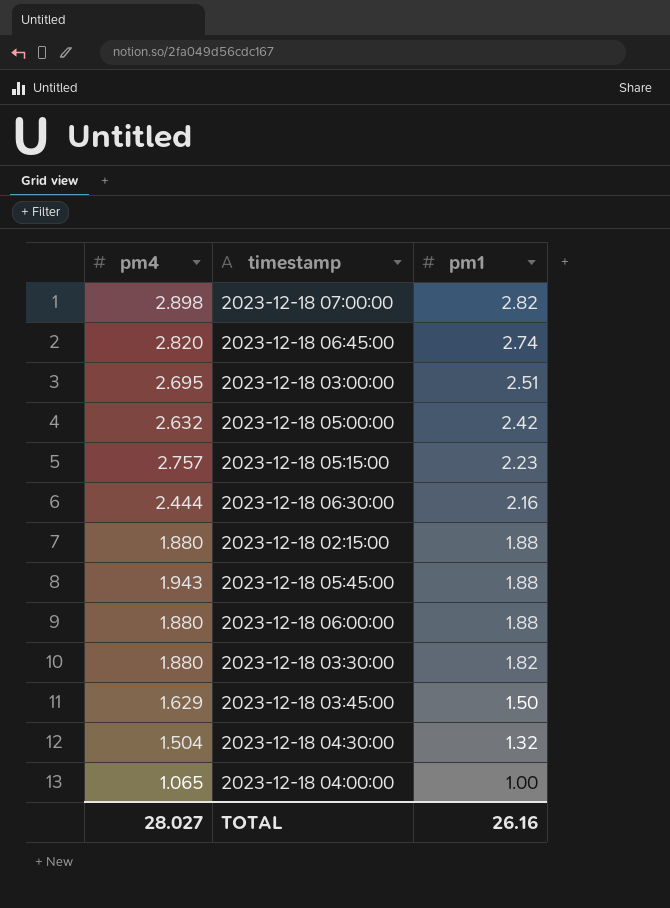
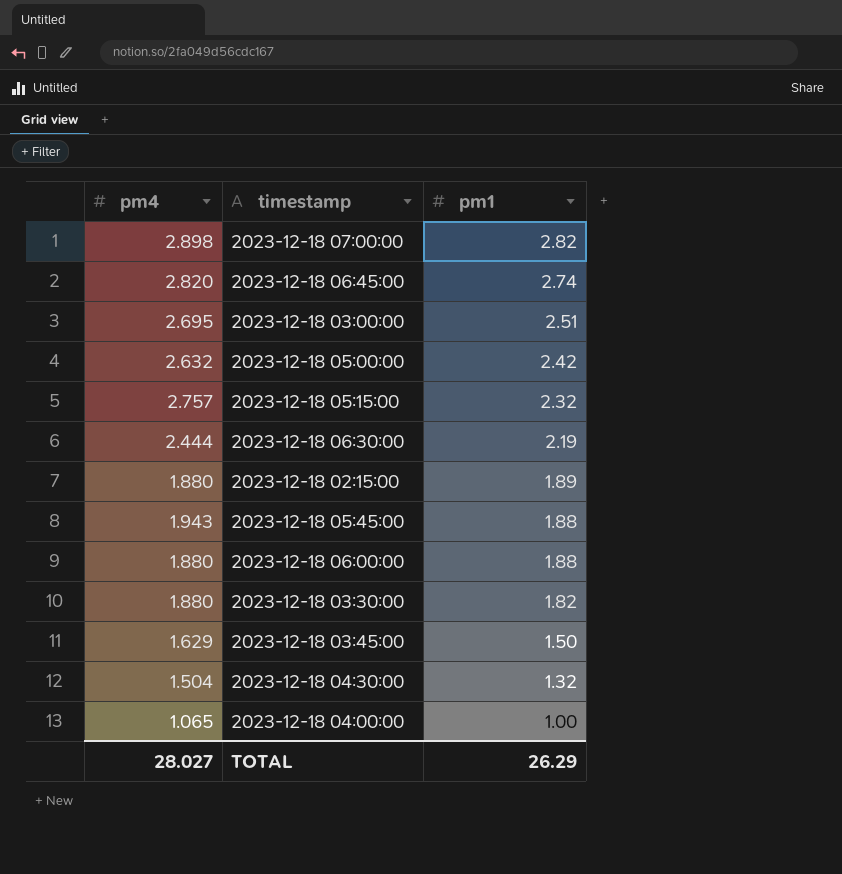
2023-12-18 05:15:00 | pm1: 2.23 -> 2.32
2023-12-18 06:30:00 | pm1: 2.16 -> 2.19
2023-12-18 02:15:00 | pm1: 1.88 -> 1.89
TOTAL | pm1: 26.16 -> 26.29

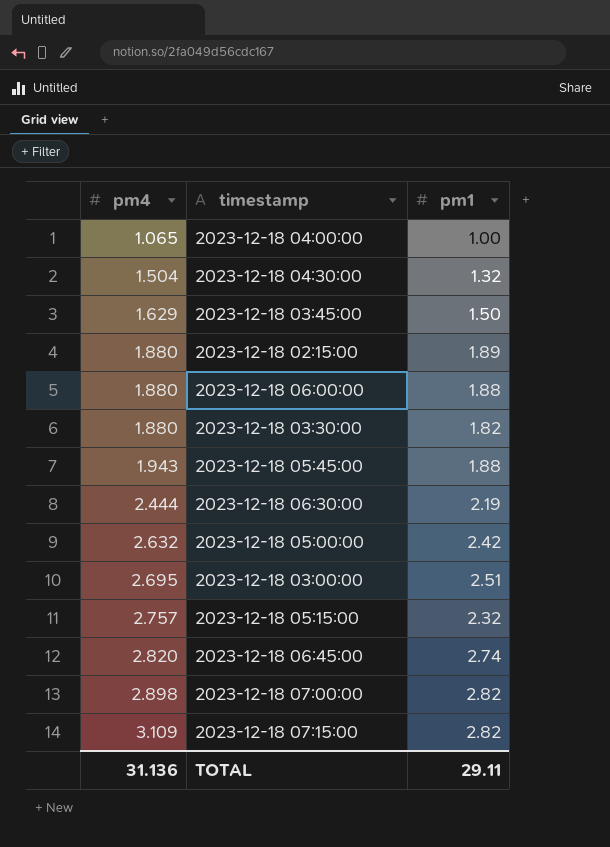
row order: pm1 descending -> pm4 ascending
row 2023-12-18 07:15:00: none -> 3.109 | 2.82
TOTAL | pm4: 28.027 -> 31.136
TOTAL | pm1: 26.29 -> 29.11

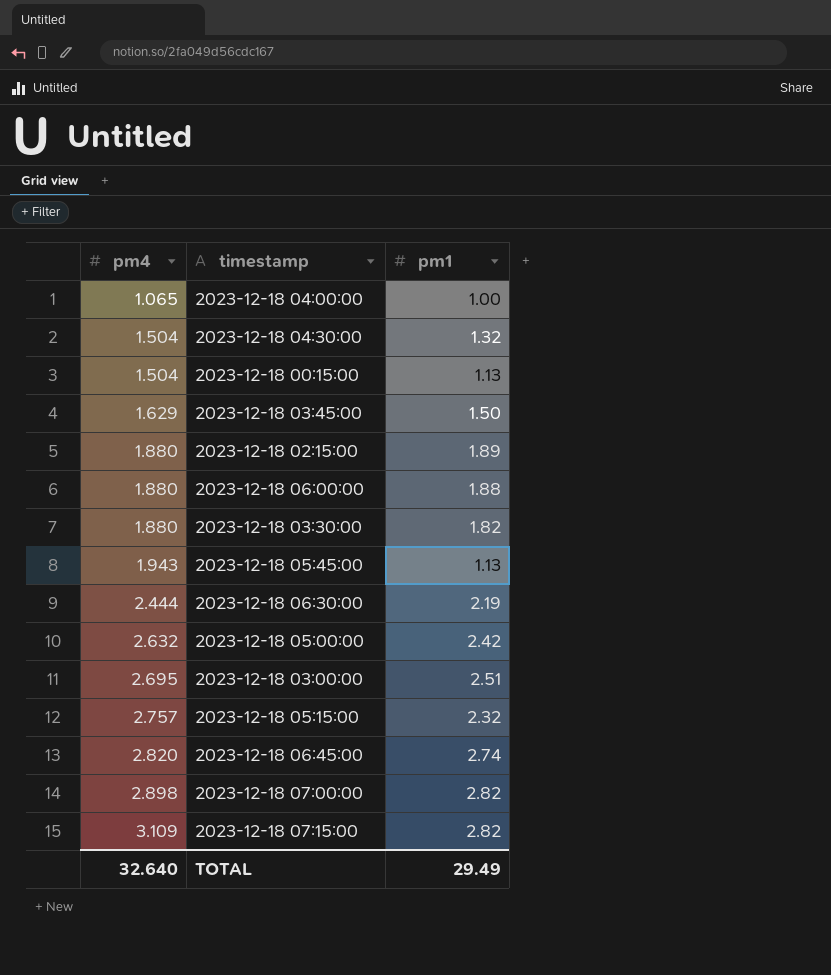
row 2023-12-18 00:15:00: none -> 1.504 | 1.13
2023-12-18 05:45:00 | pm1: 1.88 -> 1.13
TOTAL | pm4: 31.136 -> 32.640
TOTAL | pm1: 29.11 -> 29.49

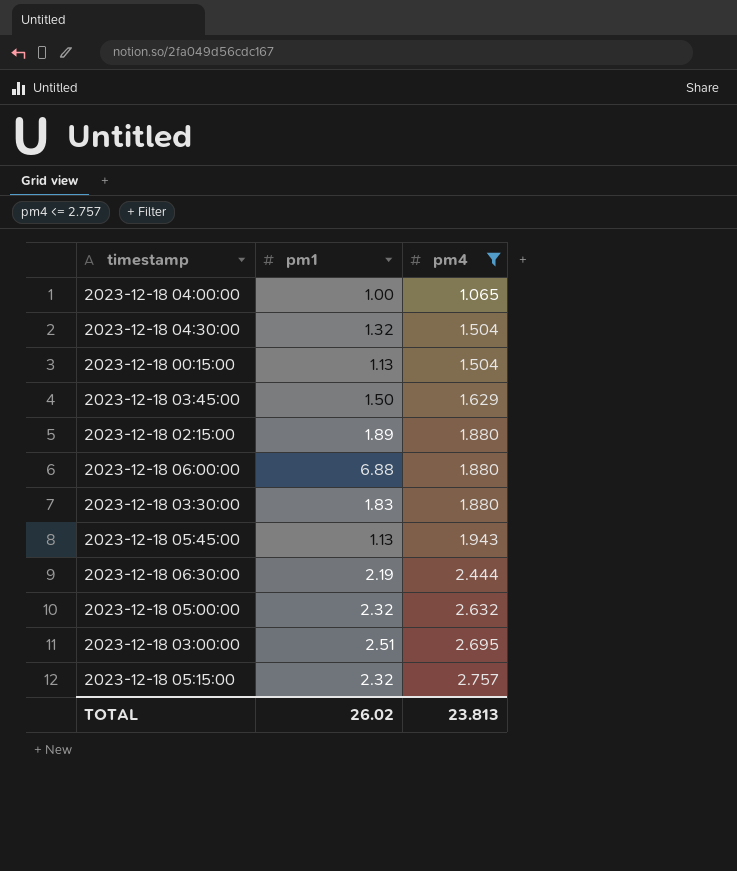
filter: none -> pm4 <= 2.757
column pm4 | position: 1 -> 3
2023-12-18 06:00:00 | pm1: 1.88 -> 6.88
2023-12-18 03:30:00 | pm1: 1.82 -> 1.83
2023-12-18 05:00:00 | pm1: 2.42 -> 2.32
TOTAL | pm1: 29.49 -> 26.02
TOTAL | pm4: 32.640 -> 23.813

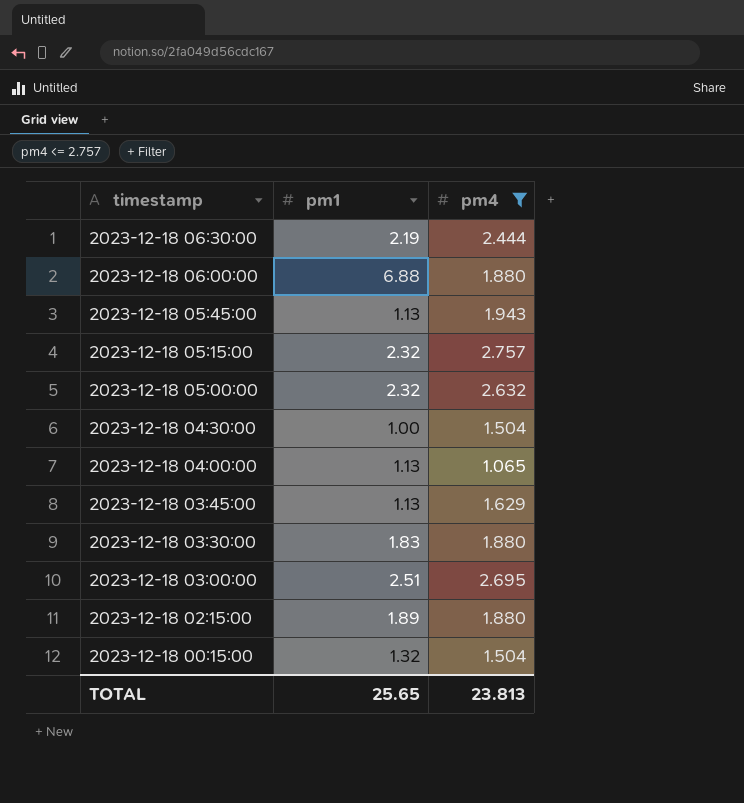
row order: pm4 ascending -> timestamp descending
2023-12-18 04:30:00 | pm1: 1.32 -> 1.00
2023-12-18 04:00:00 | pm1: 1.00 -> 1.13
2023-12-18 03:45:00 | pm1: 1.50 -> 1.13
2023-12-18 00:15:00 | pm1: 1.13 -> 1.32
TOTAL | pm1: 26.02 -> 25.65

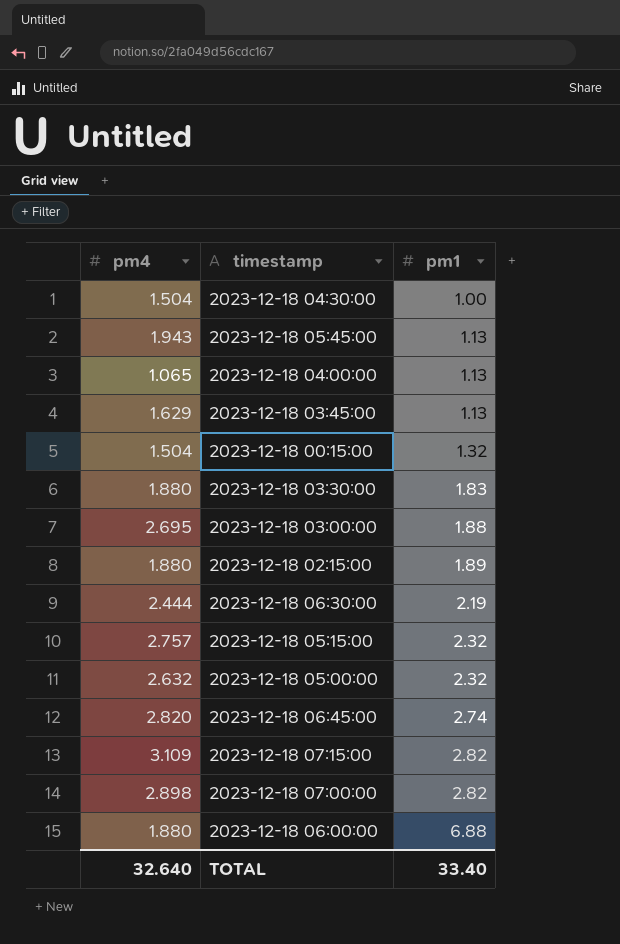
filter: pm4 <= 2.757 -> none
row order: timestamp descending -> pm1 ascending
column pm4 | position: 3 -> 1
2023-12-18 03:00:00 | pm1: 2.51 -> 1.88
TOTAL | pm4: 23.813 -> 32.640
TOTAL | pm1: 25.65 -> 33.40

